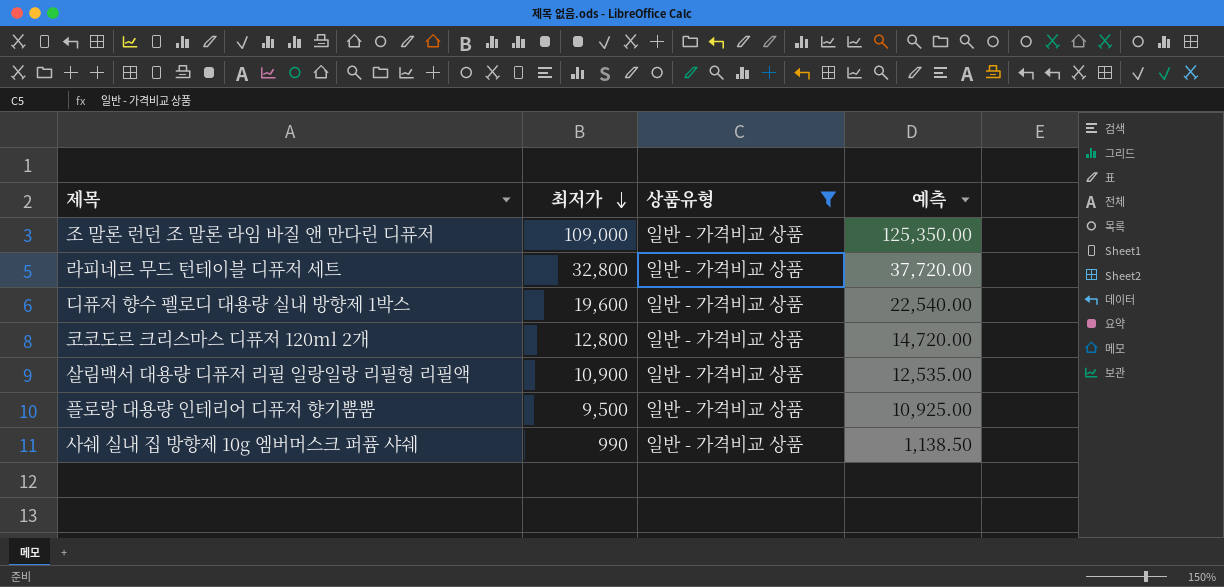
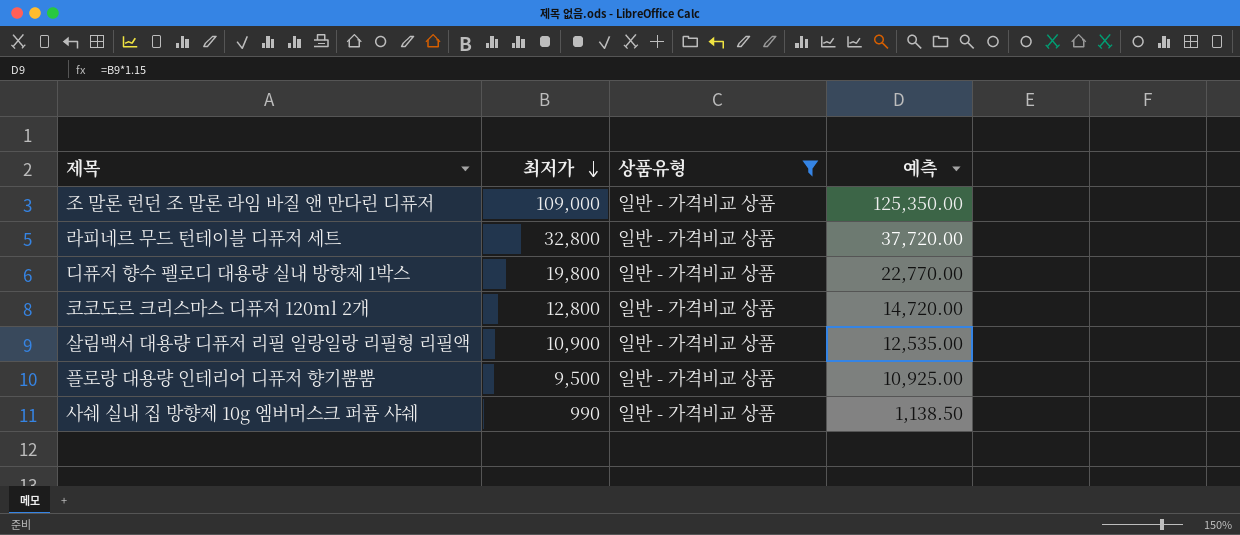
디퓨저 향수 펠로디 대용량 실내 방향제 1박스 | 최저가: 19,600 -> 19,800
디퓨저 향수 펠로디 대용량 실내 방향제 1박스 | 예측: 22,540.00 -> 22,770.00

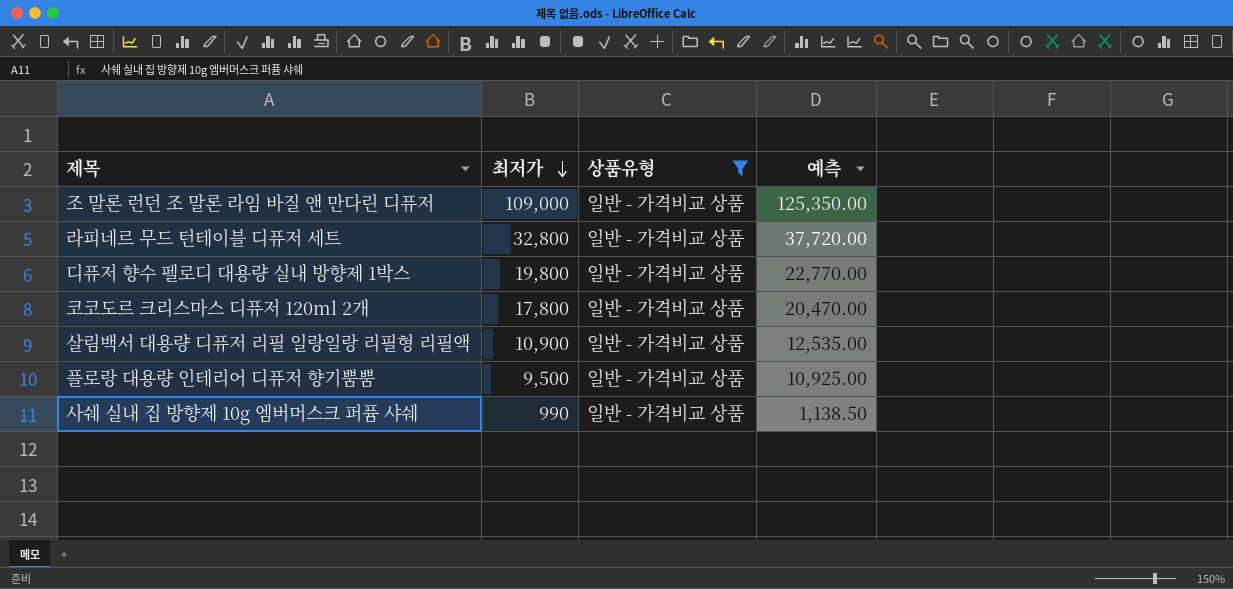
코코도르 크리스마스 디퓨저 120ml 2개 | 최저가: 12,800 -> 17,800
코코도르 크리스마스 디퓨저 120ml 2개 | 예측: 14,720.00 -> 20,470.00

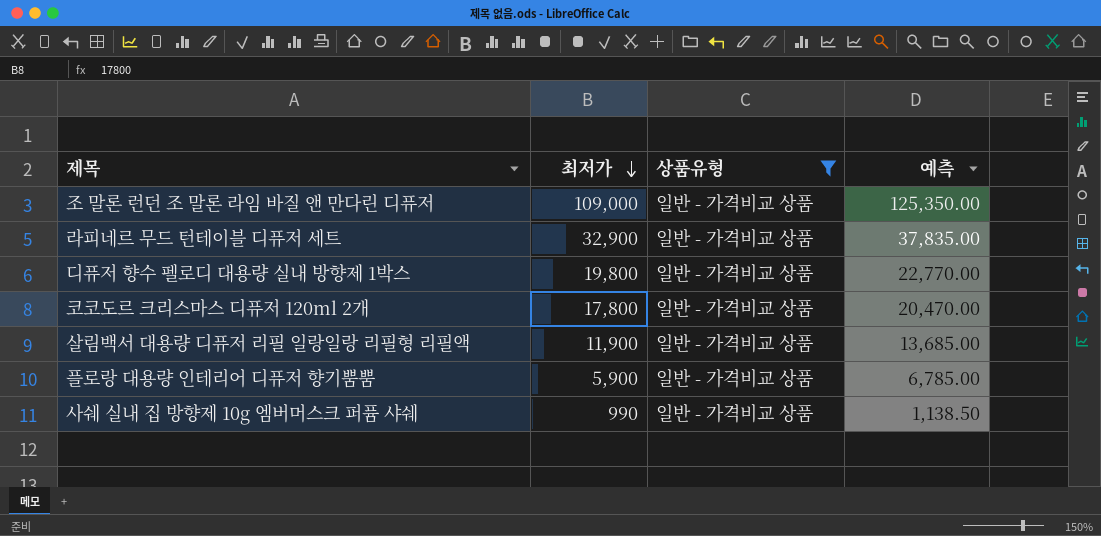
라피네르 무드 턴테이블 디퓨저 세트 | 최저가: 32,800 -> 32,900
라피네르 무드 턴테이블 디퓨저 세트 | 예측: 37,720.00 -> 37,835.00
살림백서 대용량 디퓨저 리필 일랑일랑 리필형 리필액 | 최저가: 10,900 -> 11,900
살림백서 대용량 디퓨저 리필 일랑일랑 리필형 리필액 | 예측: 12,535.00 -> 13,685.00
플로랑 대용량 인테리어 디퓨저 향기뿜뿜 | 최저가: 9,500 -> 5,900
플로랑 대용량 인테리어 디퓨저 향기뿜뿜 | 예측: 10,925.00 -> 6,785.00

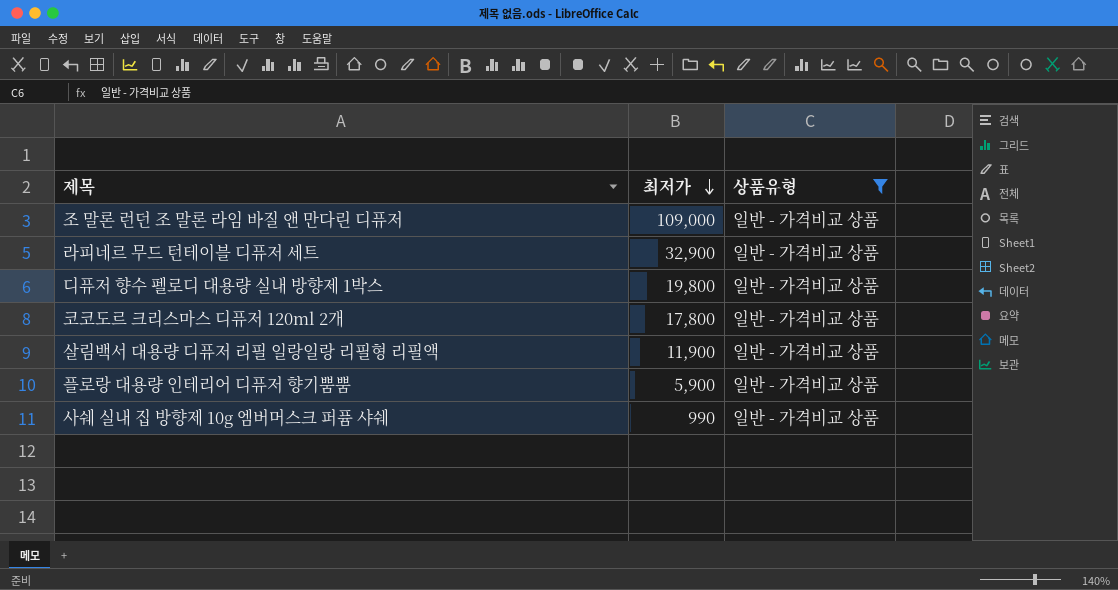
column 예측 | formula: [최저가] * 1.15 -> none

